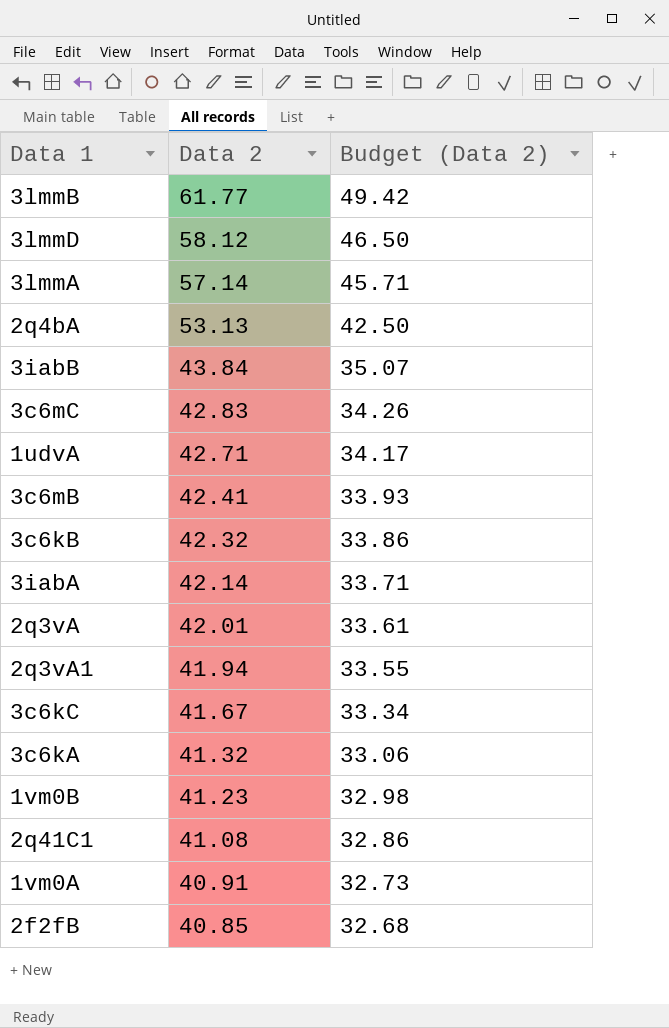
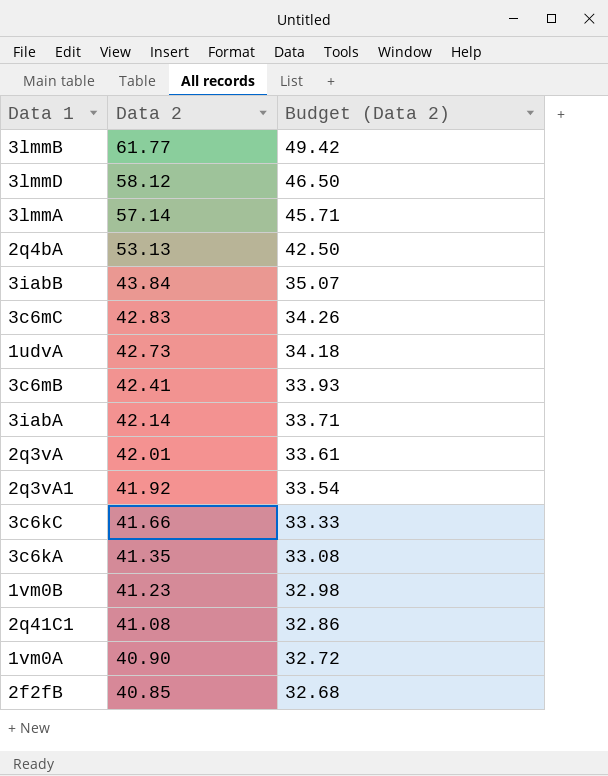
row 3c6kB: 42.32 | 33.86 -> none
1udvA | Data 2: 42.71 -> 42.73
1udvA | Budget (Data 2): 34.17 -> 34.18
2q3vA1 | Data 2: 41.94 -> 41.92
2q3vA1 | Budget (Data 2): 33.55 -> 33.54
3c6kC | Data 2: 41.67 -> 41.66
3c6kC | Budget (Data 2): 33.34 -> 33.33
3c6kA | Data 2: 41.32 -> 41.35
3c6kA | Budget (Data 2): 33.06 -> 33.08
1vm0A | Data 2: 40.91 -> 40.90
1vm0A | Budget (Data 2): 32.73 -> 32.72

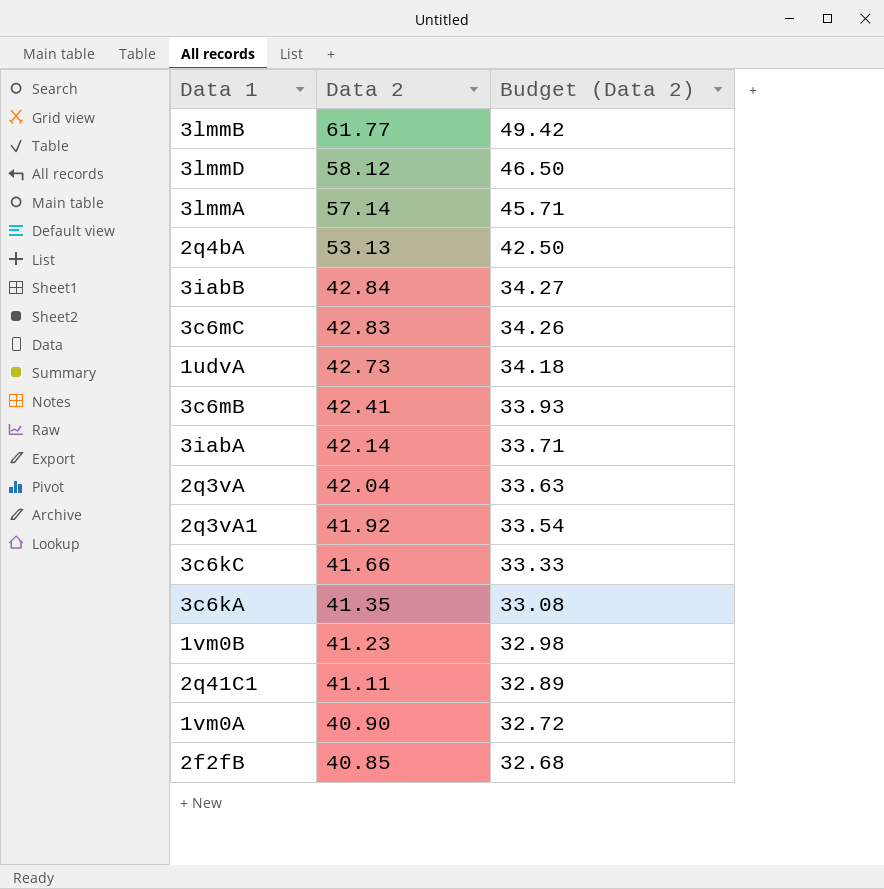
3iabB | Data 2: 43.84 -> 42.84
3iabB | Budget (Data 2): 35.07 -> 34.27
2q3vA | Data 2: 42.01 -> 42.04
2q3vA | Budget (Data 2): 33.61 -> 33.63
2q41C1 | Data 2: 41.08 -> 41.11
2q41C1 | Budget (Data 2): 32.86 -> 32.89

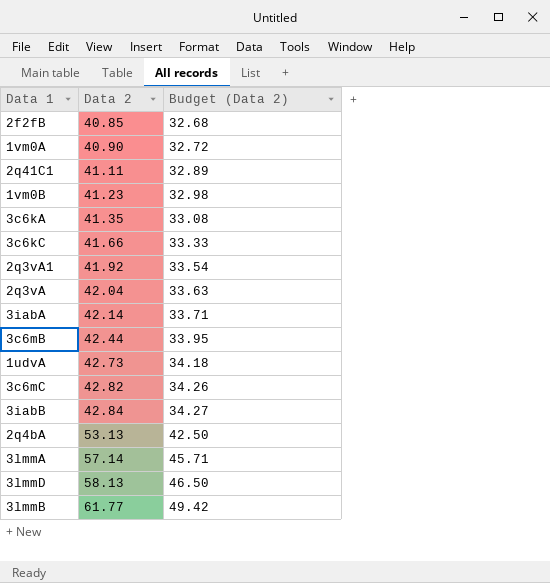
row order: Data 2 descending -> Data 2 ascending
3c6mB | Data 2: 42.41 -> 42.44
3c6mB | Budget (Data 2): 33.93 -> 33.95
3c6mC | Data 2: 42.83 -> 42.82
3lmmD | Data 2: 58.12 -> 58.13

